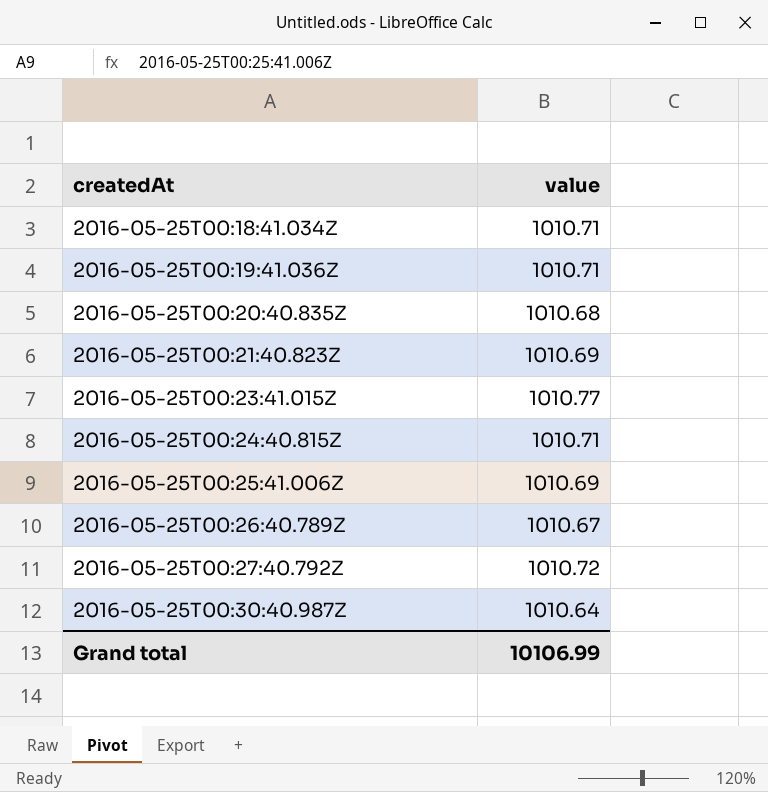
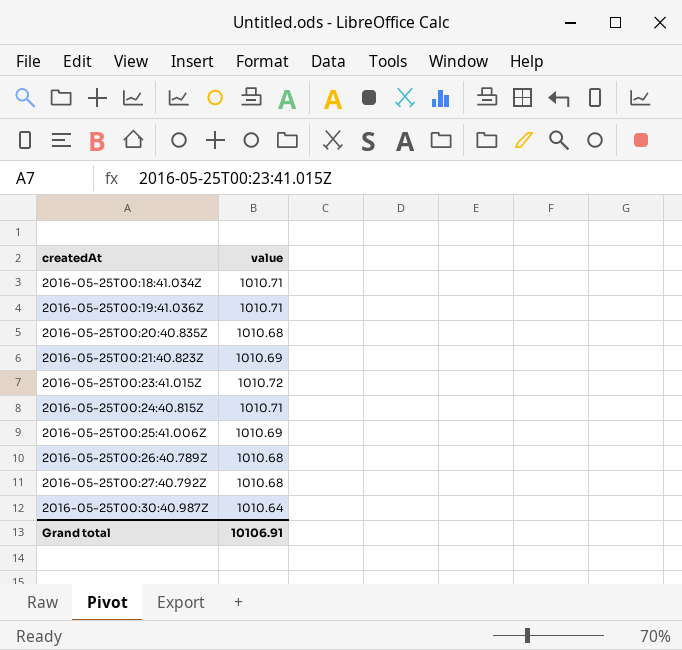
2016-05-25T00:23:41.015Z | value: 1010.77 -> 1010.72
2016-05-25T00:26:40.789Z | value: 1010.67 -> 1010.68
2016-05-25T00:27:40.792Z | value: 1010.72 -> 1010.68
Grand total | value: 10106.99 -> 10106.91

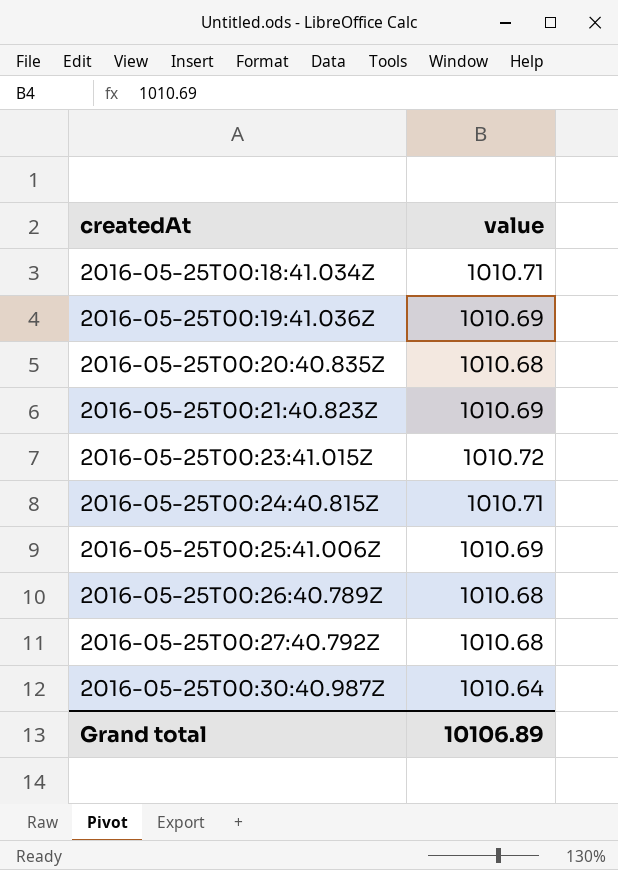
2016-05-25T00:19:41.036Z | value: 1010.71 -> 1010.69
Grand total | value: 10106.91 -> 10106.89

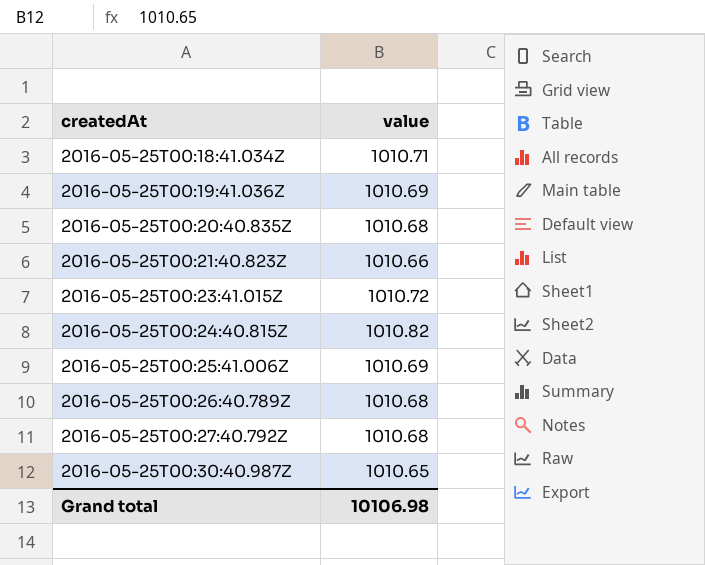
2016-05-25T00:21:40.823Z | value: 1010.69 -> 1010.66
2016-05-25T00:24:40.815Z | value: 1010.71 -> 1010.82
2016-05-25T00:30:40.987Z | value: 1010.64 -> 1010.65
Grand total | value: 10106.89 -> 10106.98

